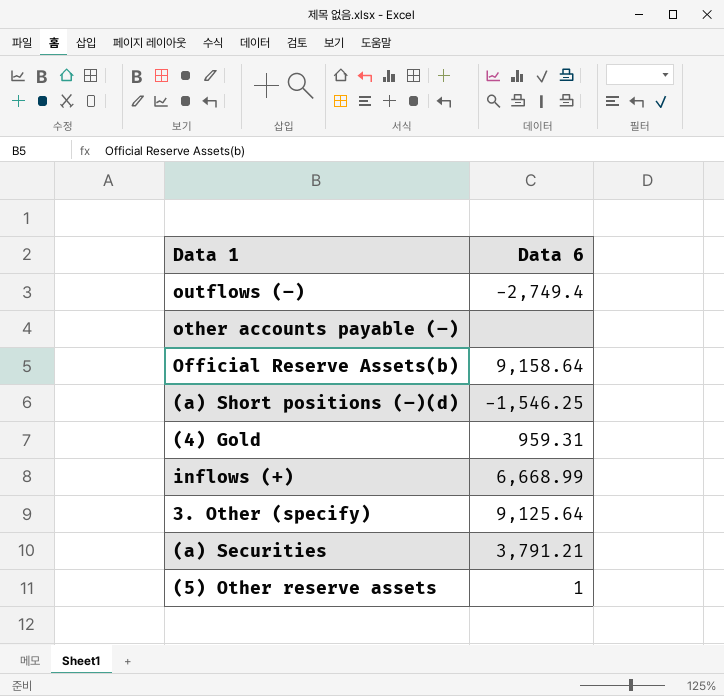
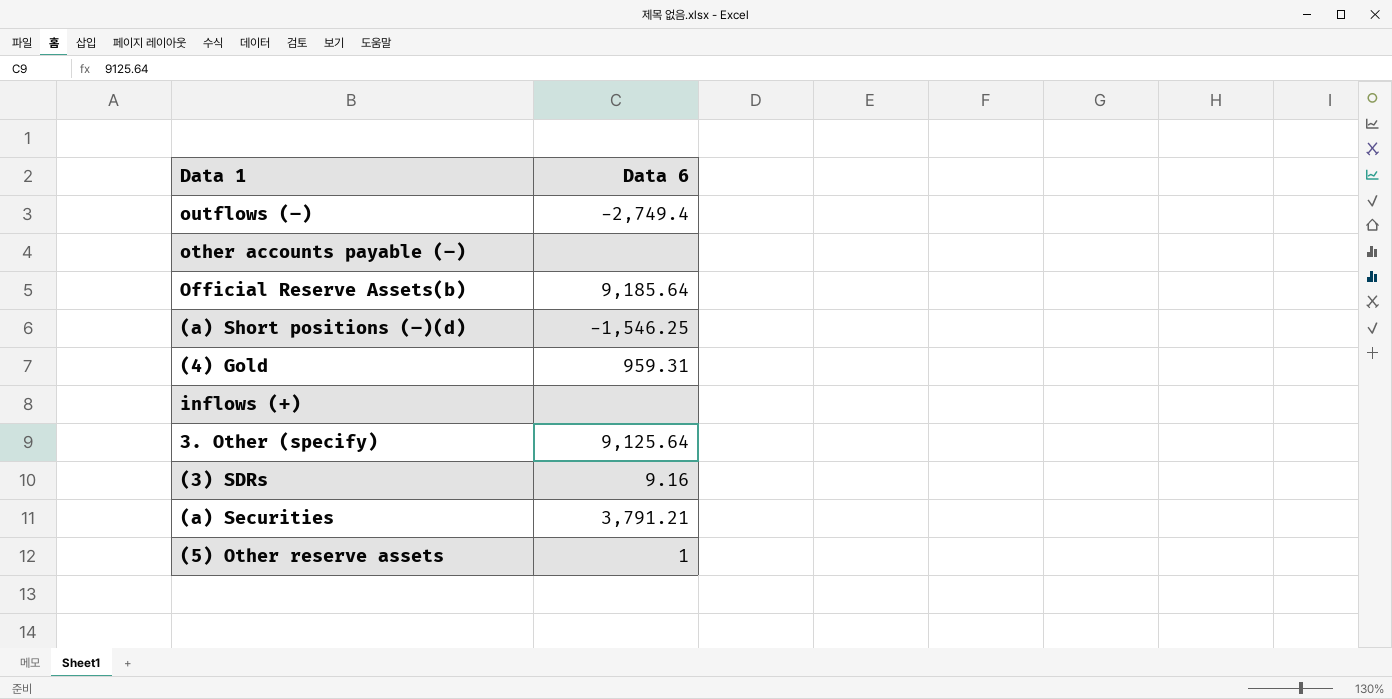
Official Reserve Assets(b) | Data 6: 9,158.64 -> 9,185.64
inflows (+) | Data 6: 6,668.99 -> none
row (3) SDRs: none -> 9.16

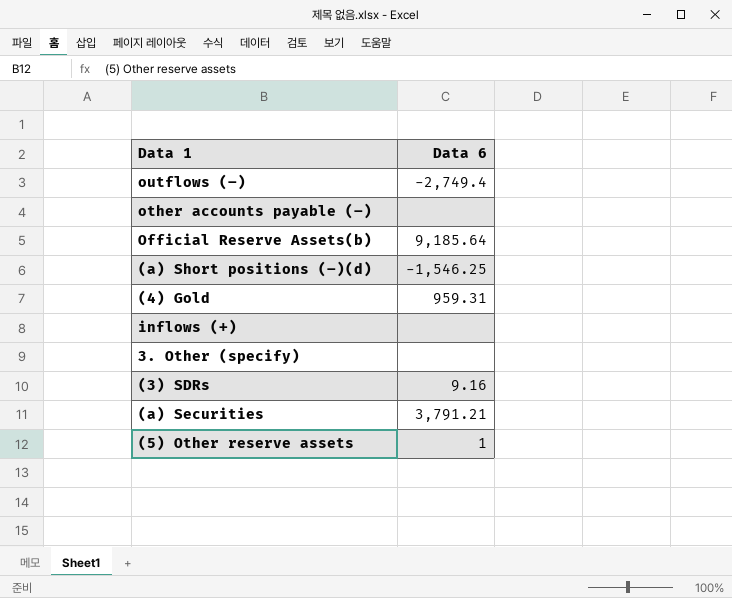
3. Other (specify) | Data 6: 9,125.64 -> none

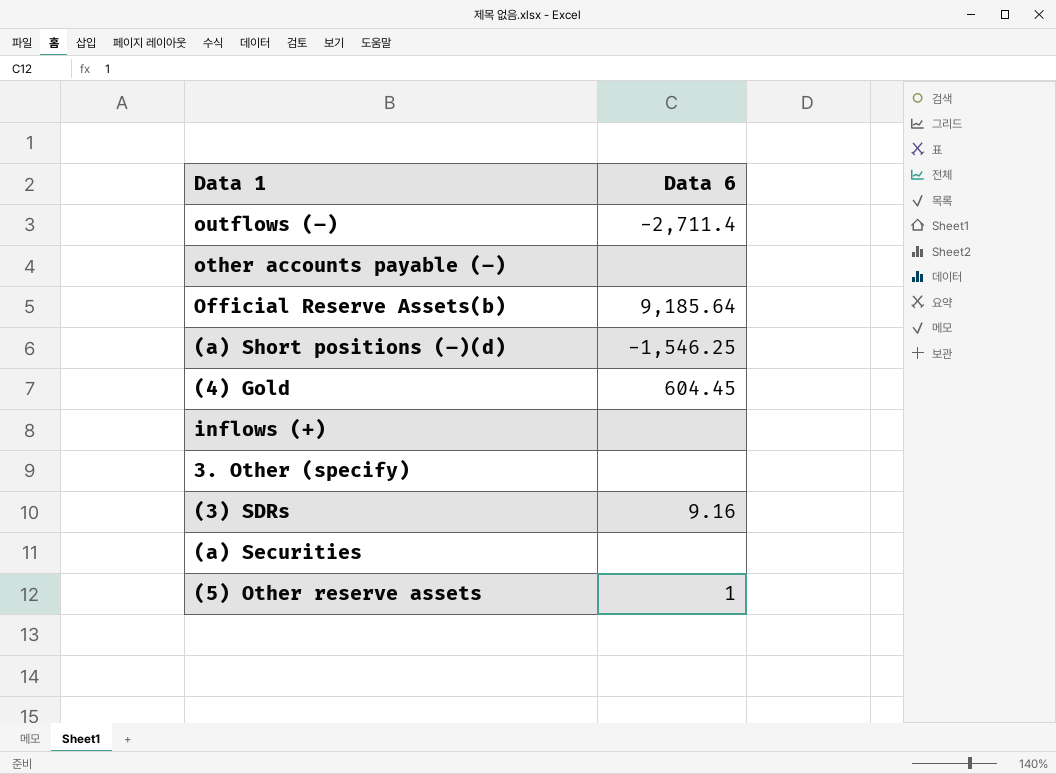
outflows (–) | Data 6: -2,749.4 -> -2,711.4
(4) Gold | Data 6: 959.31 -> 604.45
(a) Securities | Data 6: 3,791.21 -> none

